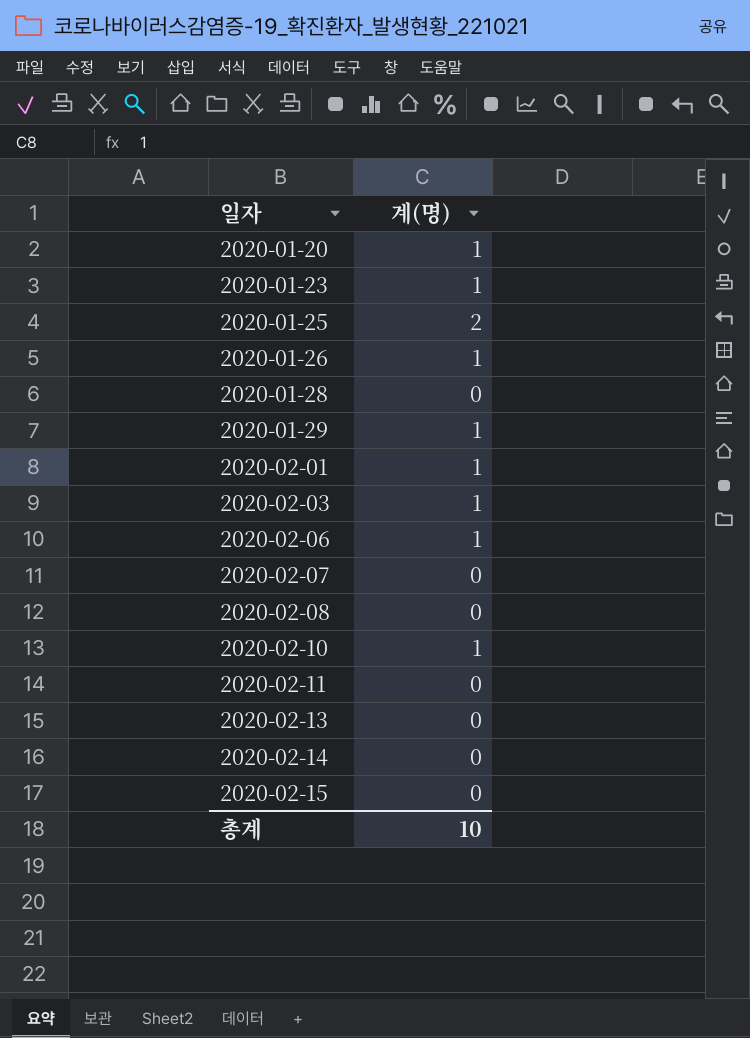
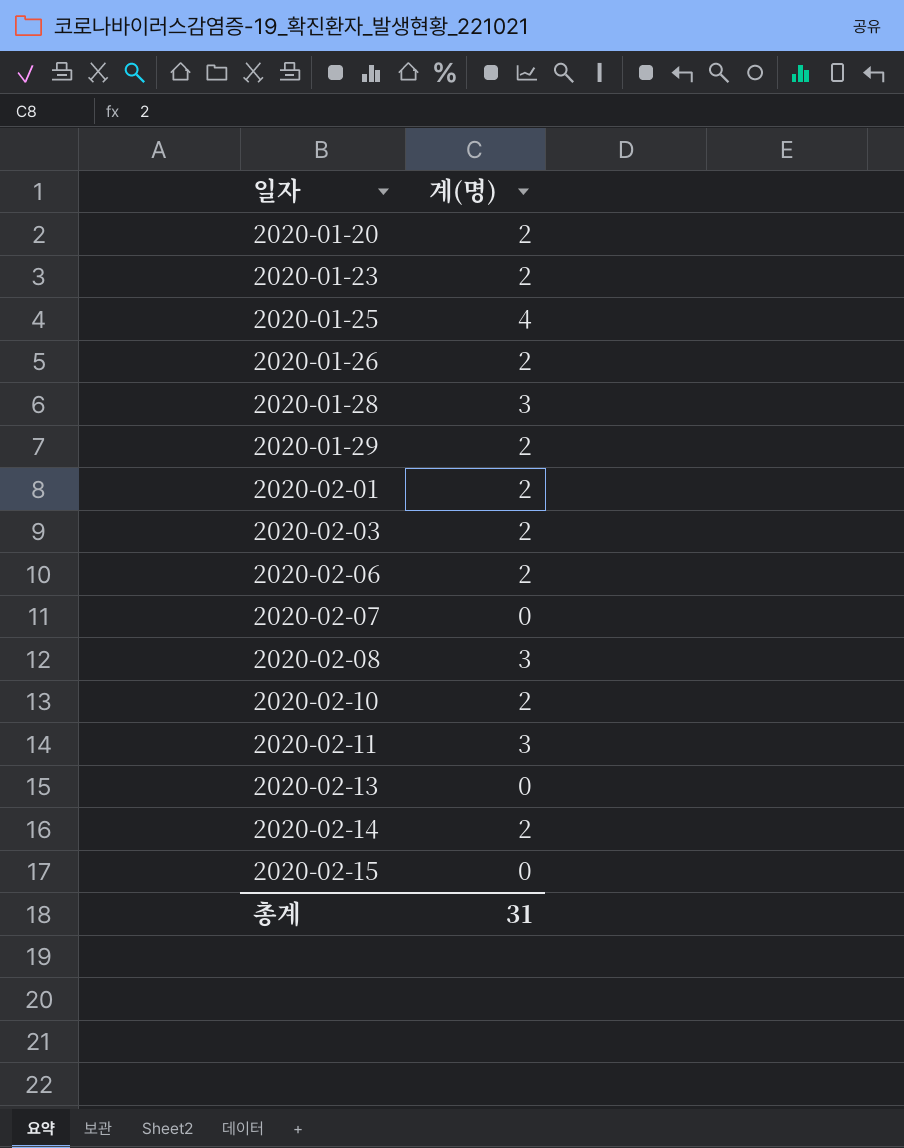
2020-01-20 | 계(명): 1 -> 2
2020-01-23 | 계(명): 1 -> 2
2020-01-25 | 계(명): 2 -> 4
2020-01-26 | 계(명): 1 -> 2
2020-01-28 | 계(명): 0 -> 3
2020-01-29 | 계(명): 1 -> 2
2020-02-01 | 계(명): 1 -> 2
2020-02-03 | 계(명): 1 -> 2
2020-02-06 | 계(명): 1 -> 2
2020-02-08 | 계(명): 0 -> 3
2020-02-10 | 계(명): 1 -> 2
2020-02-11 | 계(명): 0 -> 3
2020-02-14 | 계(명): 0 -> 2
총계 | 계(명): 10 -> 31

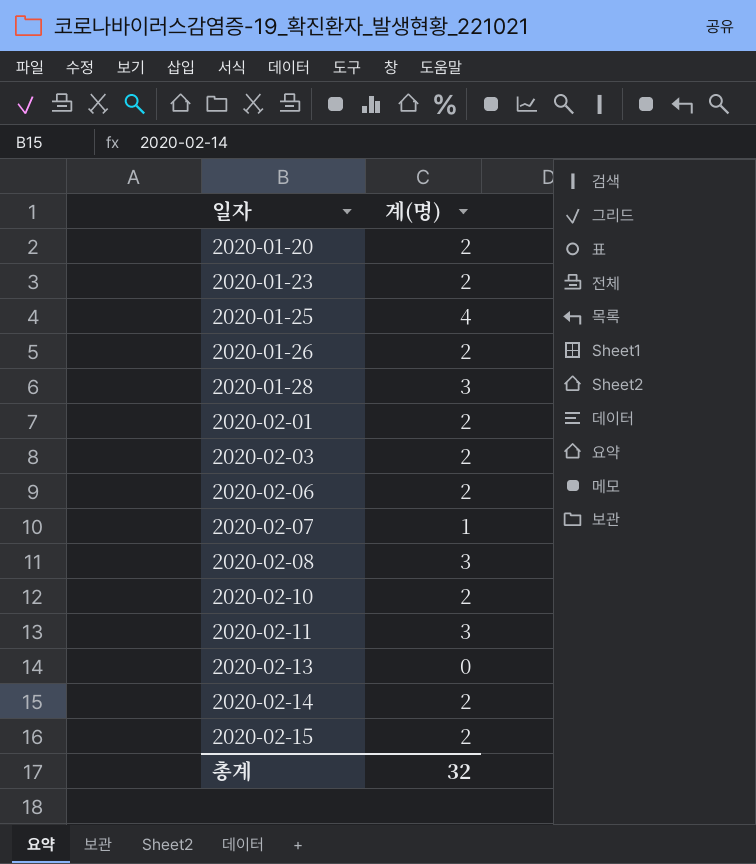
row 2020-01-29: 2 -> none
2020-02-07 | 계(명): 0 -> 1
2020-02-15 | 계(명): 0 -> 2
총계 | 계(명): 31 -> 32

